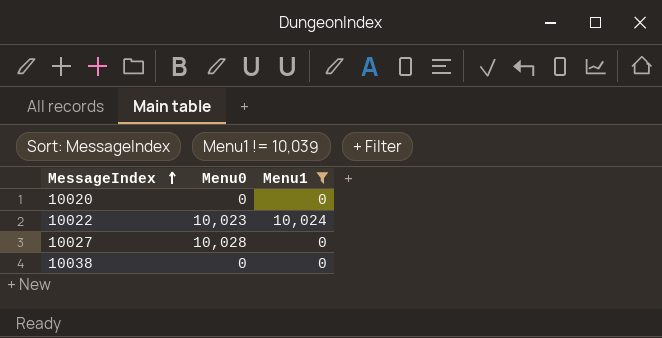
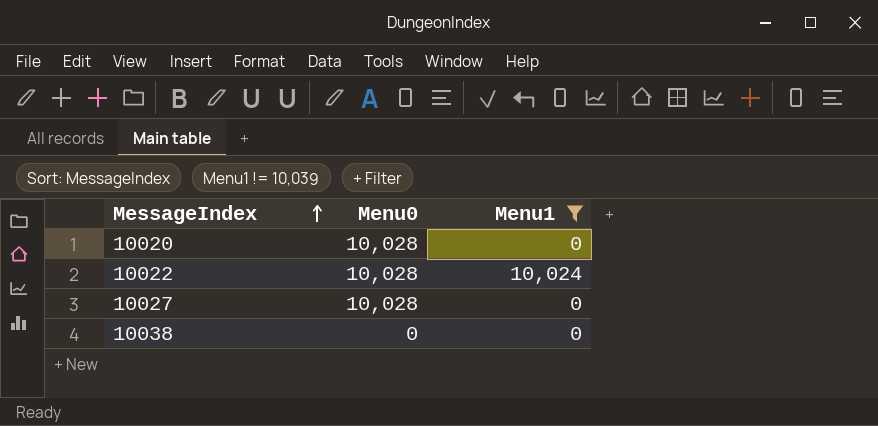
10020 | Menu0: 0 -> 10,028
10022 | Menu0: 10,023 -> 10,028

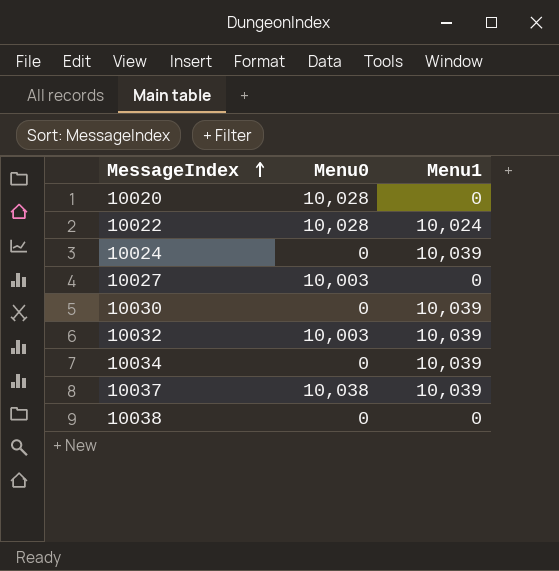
filter: Menu1 != 10,039 -> none
10027 | Menu0: 10,028 -> 10,003

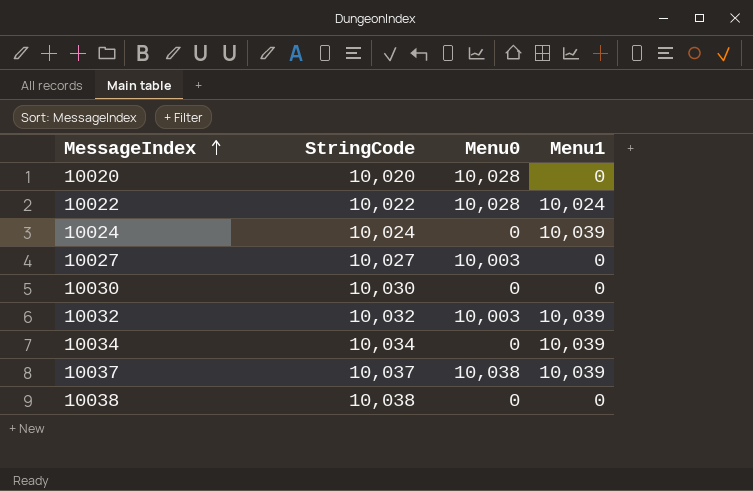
column StringCode | position: none -> 2
10030 | Menu1: 10,039 -> 0

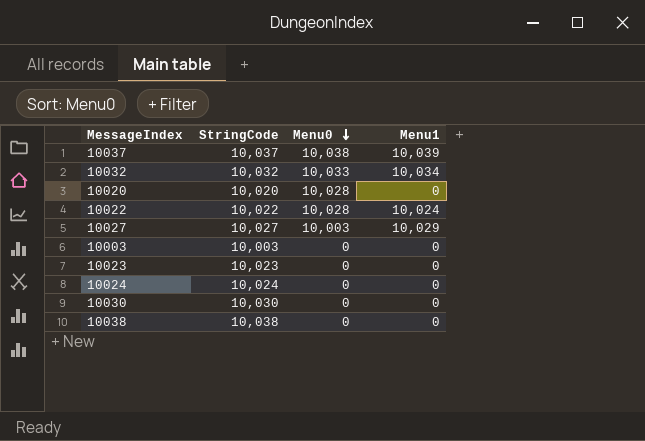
row order: MessageIndex ascending -> Menu0 descending
row 10034: 10,034 | 0 | 10,039 -> none
10032 | Menu0: 10,003 -> 10,033
10032 | Menu1: 10,039 -> 10,034
10027 | Menu1: 0 -> 10,029
row 10003: none -> 10,003 | 0 | 0
row 10023: none -> 10,023 | 0 | 0
10024 | Menu1: 10,039 -> 0

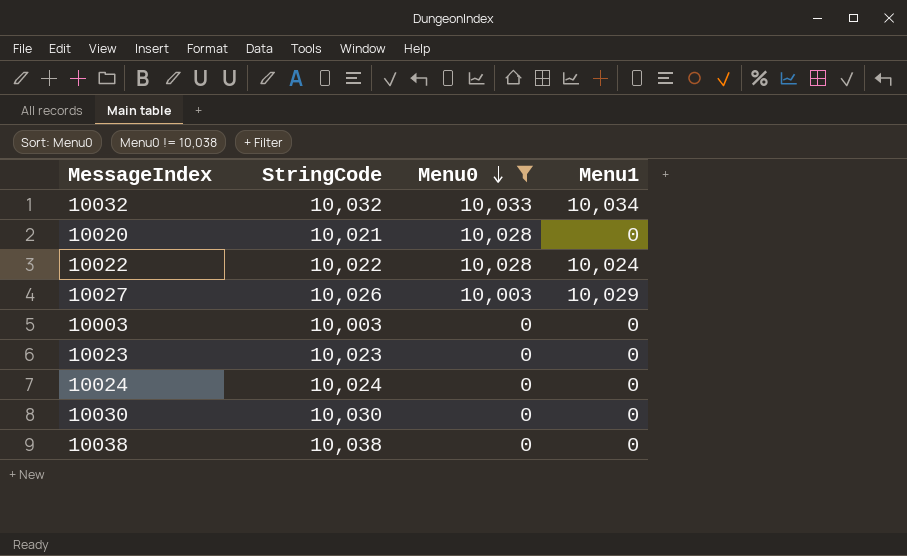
filter: none -> Menu0 != 10,038
10020 | StringCode: 10,020 -> 10,021
10027 | StringCode: 10,027 -> 10,026

